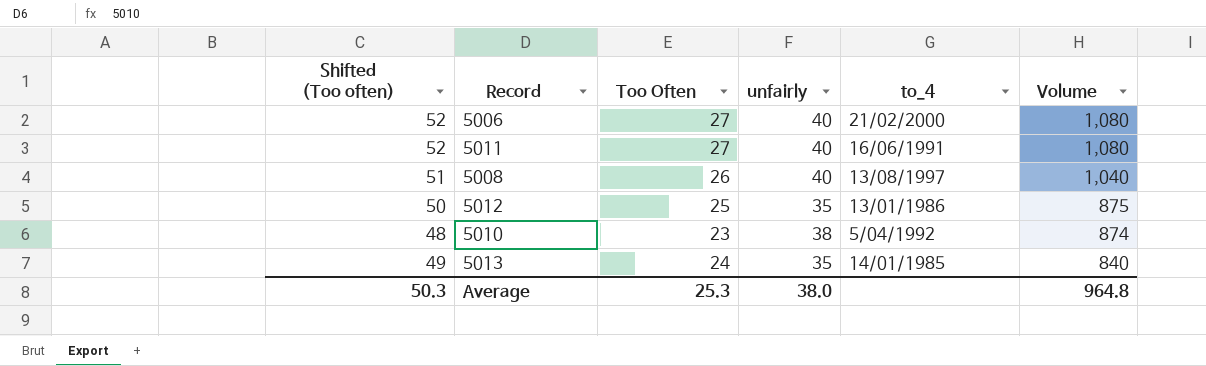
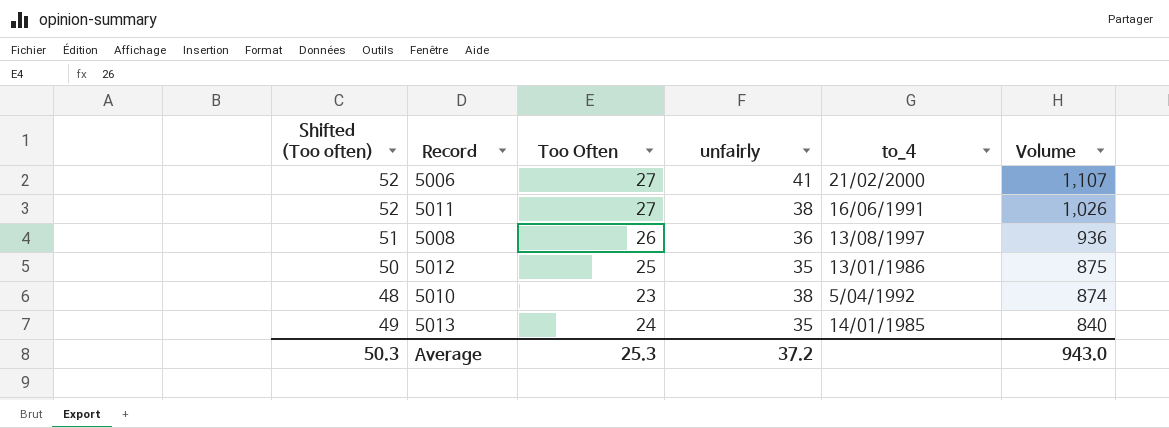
5006 | unfairly: 40 -> 41
5006 | Volume: 1,080 -> 1,107
5011 | unfairly: 40 -> 38
5011 | Volume: 1,080 -> 1,026
5008 | unfairly: 40 -> 36
5008 | Volume: 1,040 -> 936
Average | unfairly: 38.0 -> 37.2
Average | Volume: 964.8 -> 943.0

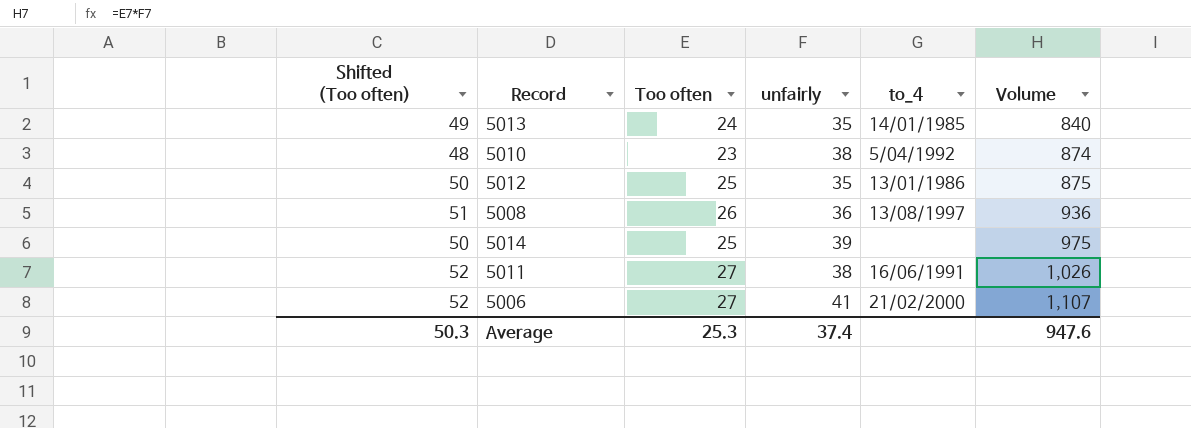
row order: Volume descending -> Volume ascending
column name: Too Often -> Too often
row 5014: none -> 50 | 25 | 39 | none | 975
Average | unfairly: 37.2 -> 37.4
Average | Volume: 943.0 -> 947.6

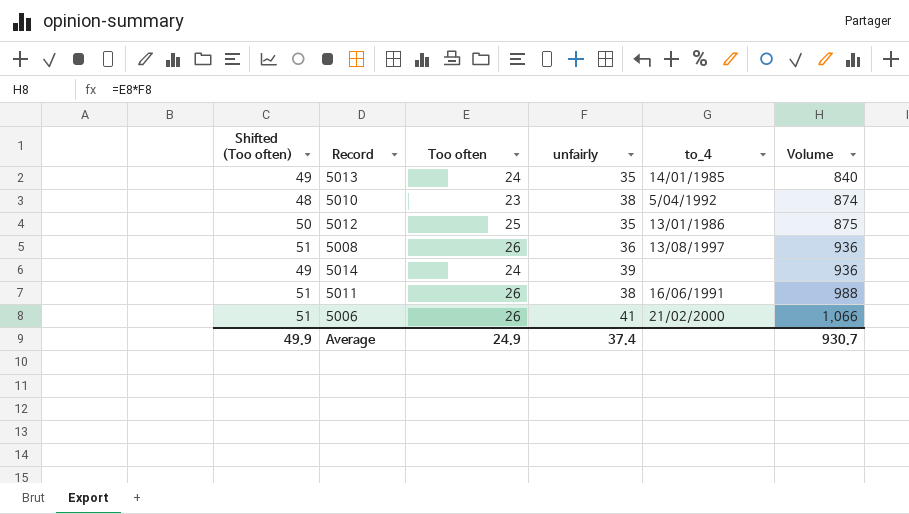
5014 | Shifted (Too often): 50 -> 49
5014 | Too often: 25 -> 24
5014 | Volume: 975 -> 936
5011 | Shifted (Too often): 52 -> 51
5011 | Too often: 27 -> 26
5011 | Volume: 1,026 -> 988
5006 | Shifted (Too often): 52 -> 51
5006 | Too often: 27 -> 26
5006 | Volume: 1,107 -> 1,066
Average | Shifted (Too often): 50.3 -> 49.9
Average | Too often: 25.3 -> 24.9
Average | Volume: 947.6 -> 930.7

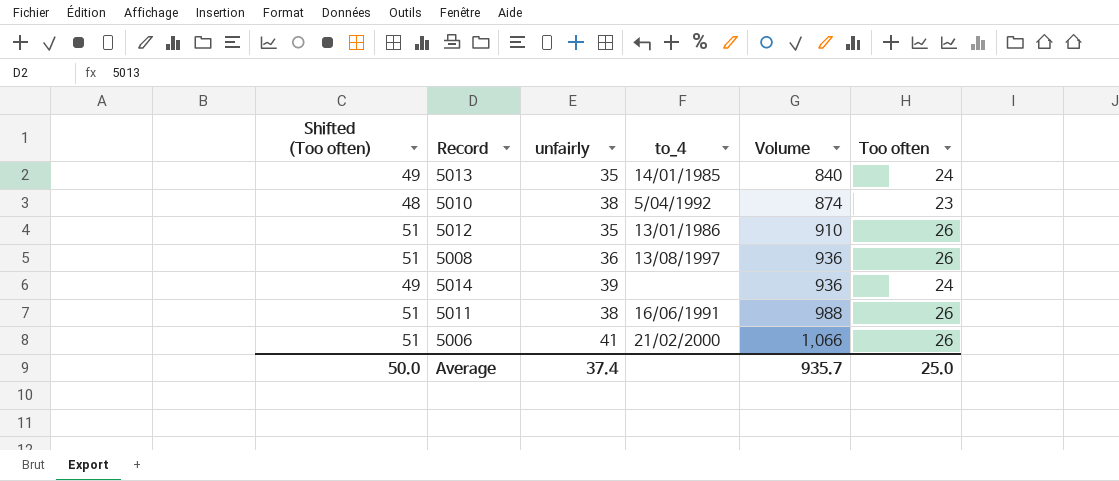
column Too often | position: 3 -> 6
5012 | Shifted (Too often): 50 -> 51
5012 | Volume: 875 -> 910
5012 | Too often: 25 -> 26
Average | Shifted (Too often): 49.9 -> 50.0
Average | Volume: 930.7 -> 935.7
Average | Too often: 24.9 -> 25.0

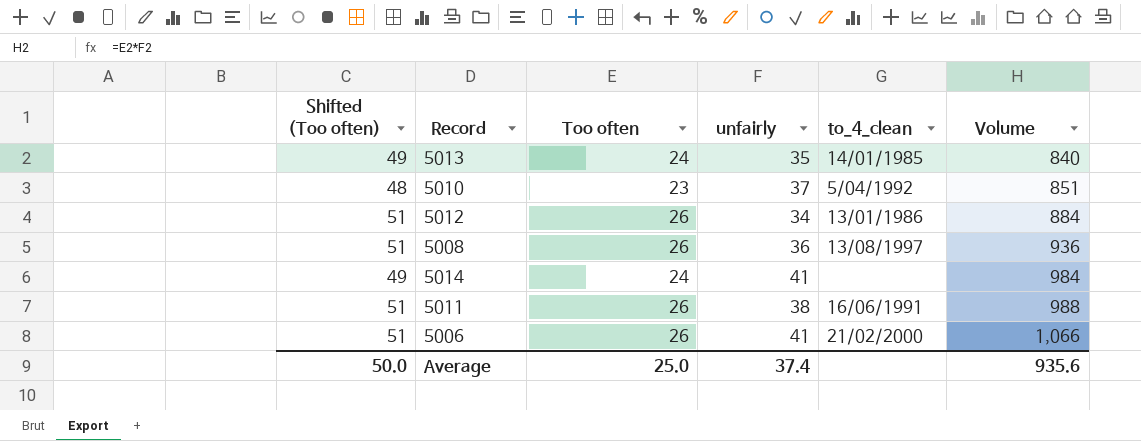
column Too often | position: 6 -> 3
column name: to_4 -> to_4_clean
5010 | unfairly: 38 -> 37
5010 | Volume: 874 -> 851
5012 | unfairly: 35 -> 34
5012 | Volume: 910 -> 884
5014 | unfairly: 39 -> 41
5014 | Volume: 936 -> 984
Average | Volume: 935.7 -> 935.6

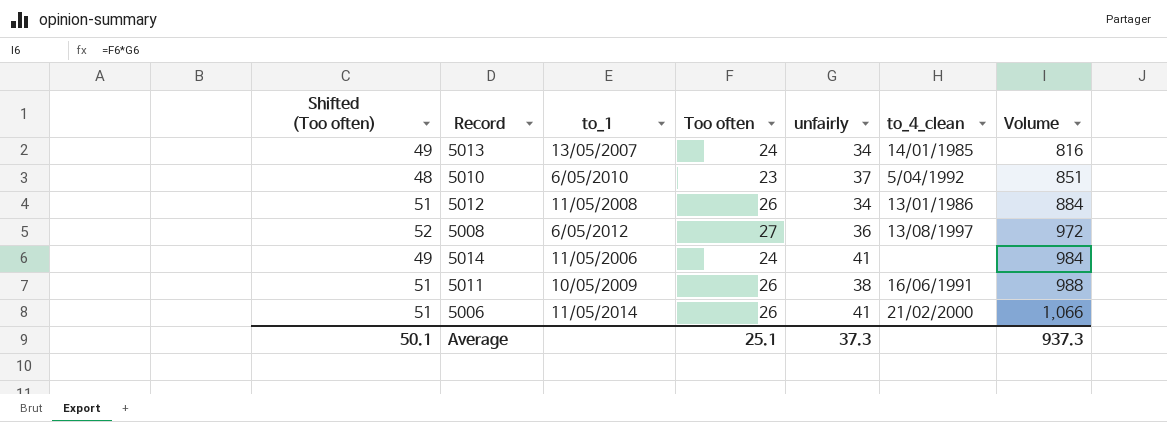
column to_1 | position: none -> 3
5013 | unfairly: 35 -> 34
5013 | Volume: 840 -> 816
5008 | Shifted (Too often): 51 -> 52
5008 | Too often: 26 -> 27
5008 | Volume: 936 -> 972
Average | Shifted (Too often): 50.0 -> 50.1
Average | Too often: 25.0 -> 25.1
Average | unfairly: 37.4 -> 37.3
Average | Volume: 935.6 -> 937.3

